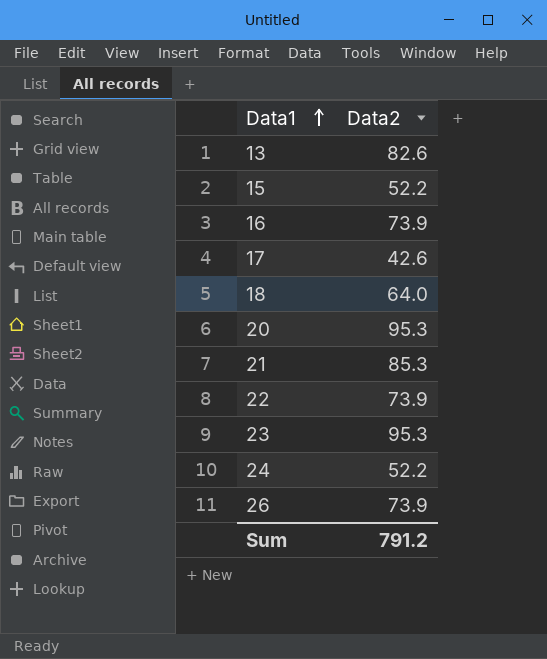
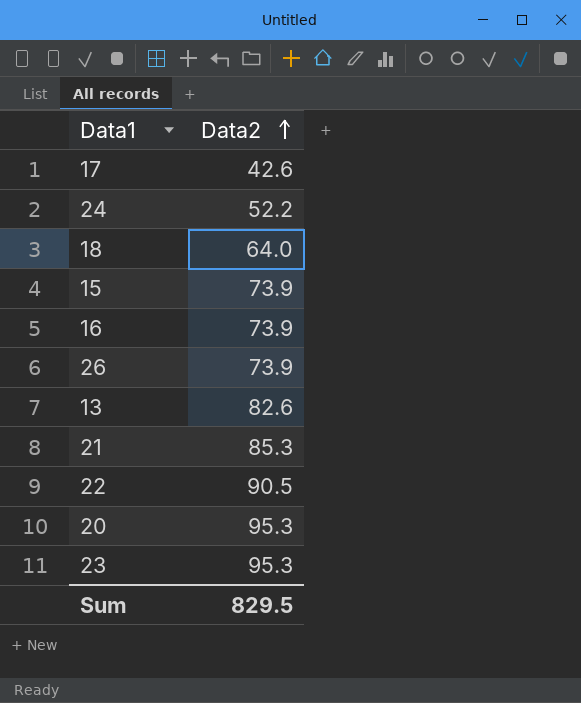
row order: Data1 ascending -> Data2 ascending
15 | Data2: 52.2 -> 73.9
22 | Data2: 73.9 -> 90.5
Sum | Data2: 791.2 -> 829.5

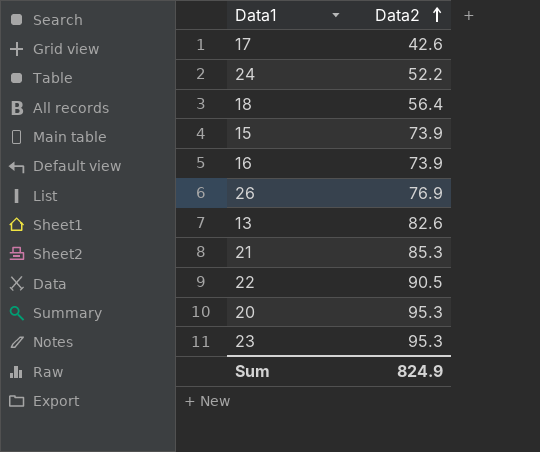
18 | Data2: 64.0 -> 56.4
26 | Data2: 73.9 -> 76.9
Sum | Data2: 829.5 -> 824.9

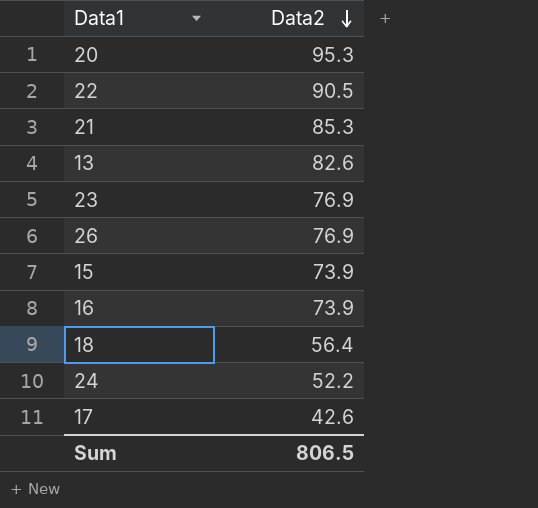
row order: Data2 ascending -> Data2 descending
23 | Data2: 95.3 -> 76.9
Sum | Data2: 824.9 -> 806.5

